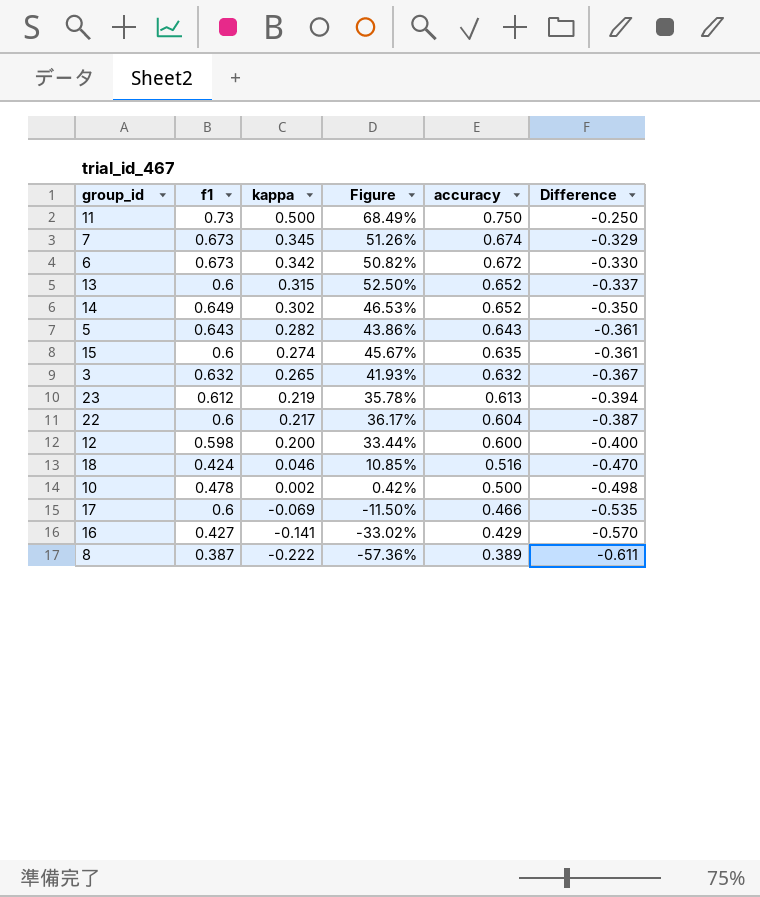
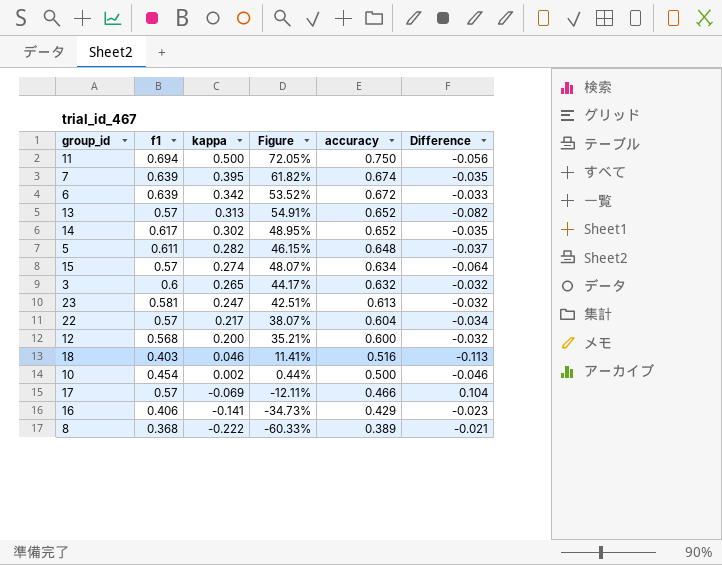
column Difference | formula: [kappa] - [accuracy] -> [f1] - [accuracy]
11 | f1: 0.73 -> 0.694
11 | Figure: 68.49% -> 72.05%
7 | f1: 0.673 -> 0.639
7 | kappa: 0.345 -> 0.395
7 | Figure: 51.26% -> 61.82%
6 | f1: 0.673 -> 0.639
6 | Figure: 50.82% -> 53.52%
13 | f1: 0.6 -> 0.57
13 | kappa: 0.315 -> 0.313
13 | Figure: 52.50% -> 54.91%
14 | f1: 0.649 -> 0.617
14 | Figure: 46.53% -> 48.95%
5 | f1: 0.643 -> 0.611
5 | Figure: 43.86% -> 46.15%
5 | accuracy: 0.643 -> 0.648
15 | f1: 0.6 -> 0.57
15 | Figure: 45.67% -> 48.07%
15 | accuracy: 0.635 -> 0.634
3 | f1: 0.632 -> 0.6
3 | Figure: 41.93% -> 44.17%
23 | f1: 0.612 -> 0.581
23 | kappa: 0.219 -> 0.247
23 | Figure: 35.78% -> 42.51%
22 | f1: 0.6 -> 0.57
22 | Figure: 36.17% -> 38.07%
12 | f1: 0.598 -> 0.568
12 | Figure: 33.44% -> 35.21%
18 | f1: 0.424 -> 0.403
18 | Figure: 10.85% -> 11.41%
10 | f1: 0.478 -> 0.454
10 | Figure: 0.42% -> 0.44%
17 | f1: 0.6 -> 0.57
17 | Figure: -11.50% -> -12.11%
16 | f1: 0.427 -> 0.406
16 | Figure: -33.02% -> -34.73%
8 | f1: 0.387 -> 0.368
8 | Figure: -57.36% -> -60.33%

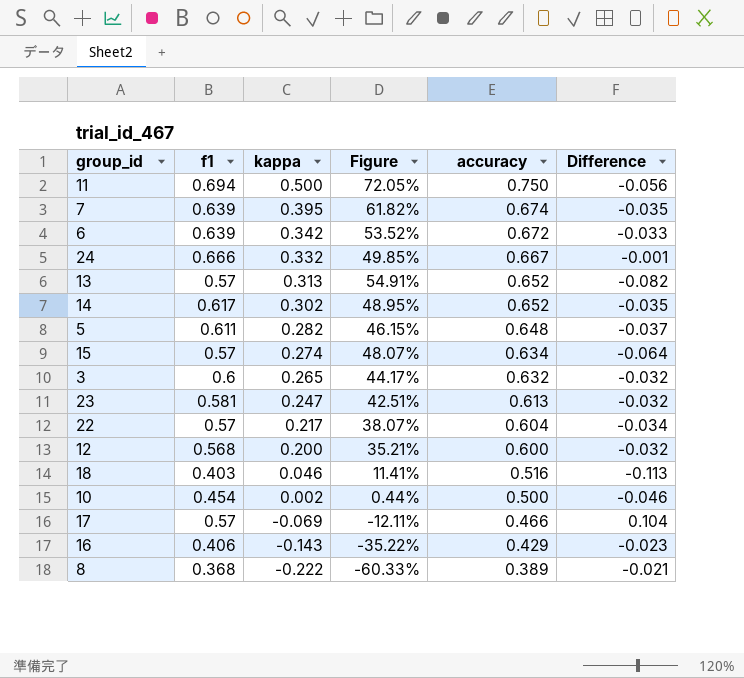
row 24: none -> 0.666 | 0.332 | 49.85% | 0.667 | -0.001
16 | kappa: -0.141 -> -0.143
16 | Figure: -34.73% -> -35.22%

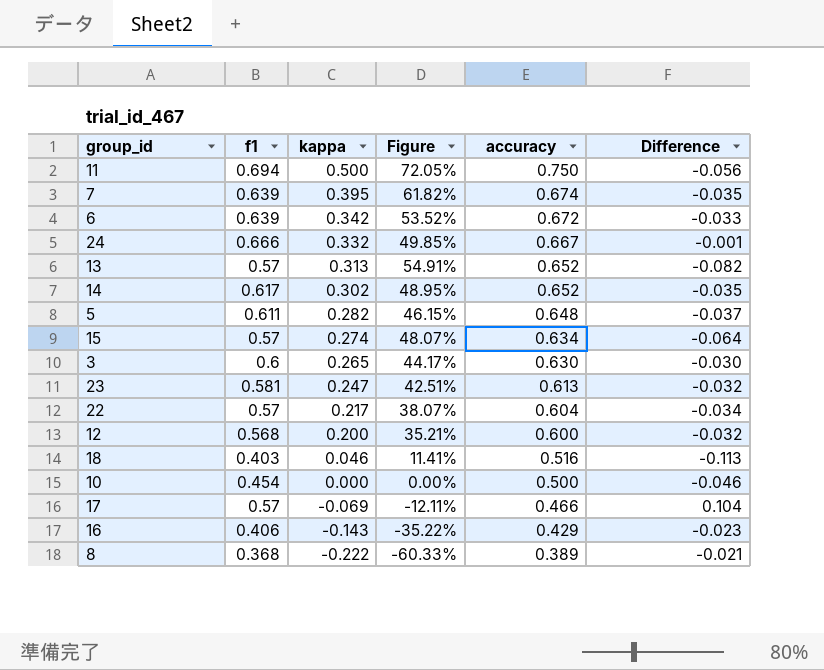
3 | accuracy: 0.632 -> 0.630
3 | Difference: -0.032 -> -0.030
10 | kappa: 0.002 -> 0.000
10 | Figure: 0.44% -> 0.00%

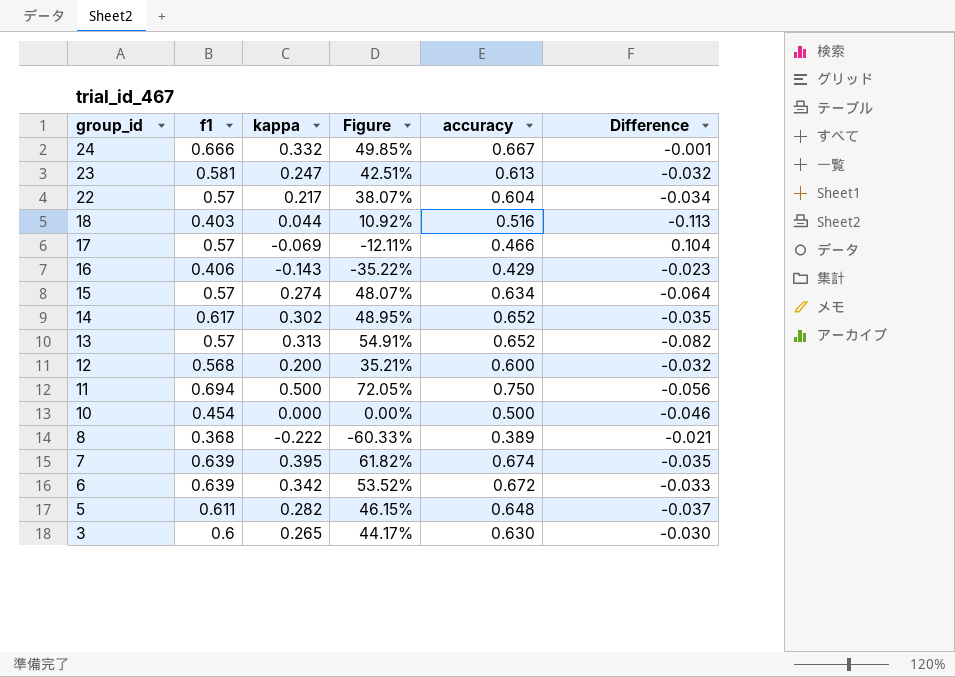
row order: kappa descending -> group_id descending
18 | kappa: 0.046 -> 0.044
18 | Figure: 11.41% -> 10.92%

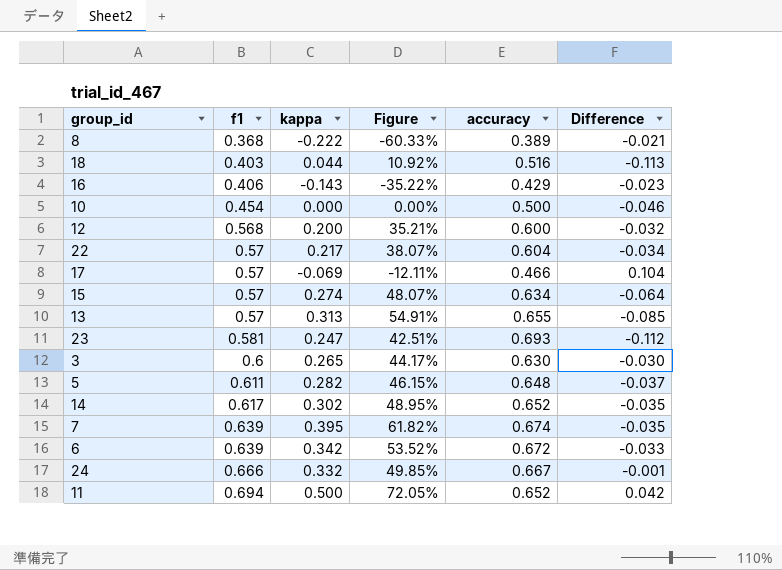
row order: group_id descending -> f1 ascending
13 | accuracy: 0.652 -> 0.655
13 | Difference: -0.082 -> -0.085
23 | accuracy: 0.613 -> 0.693
23 | Difference: -0.032 -> -0.112
11 | accuracy: 0.750 -> 0.652
11 | Difference: -0.056 -> 0.042

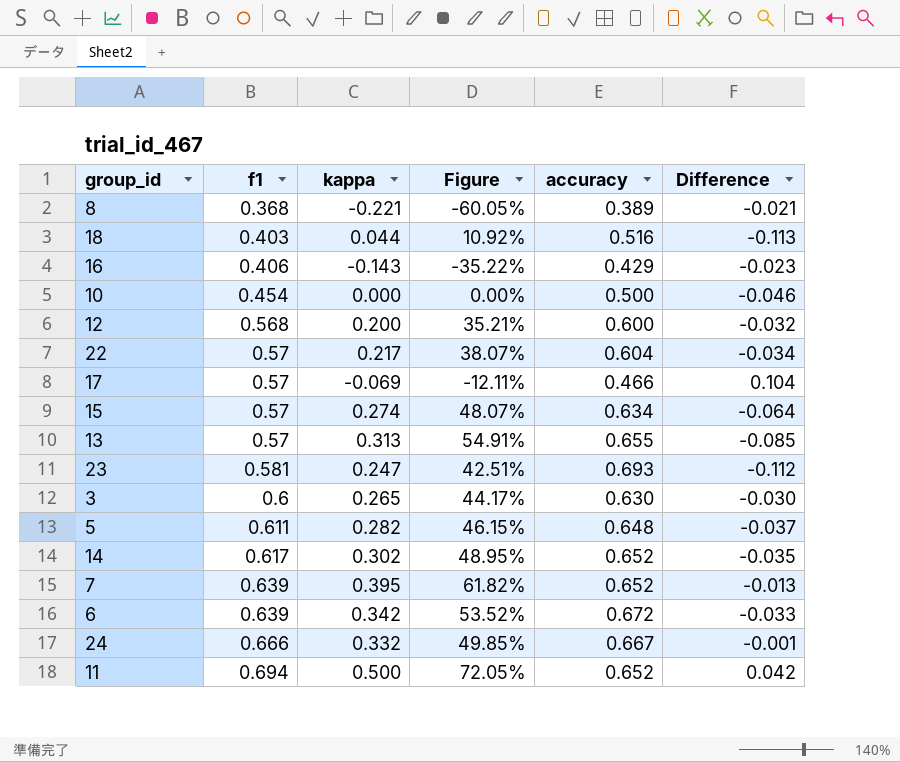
8 | kappa: -0.222 -> -0.221
8 | Figure: -60.33% -> -60.05%
7 | accuracy: 0.674 -> 0.652
7 | Difference: -0.035 -> -0.013

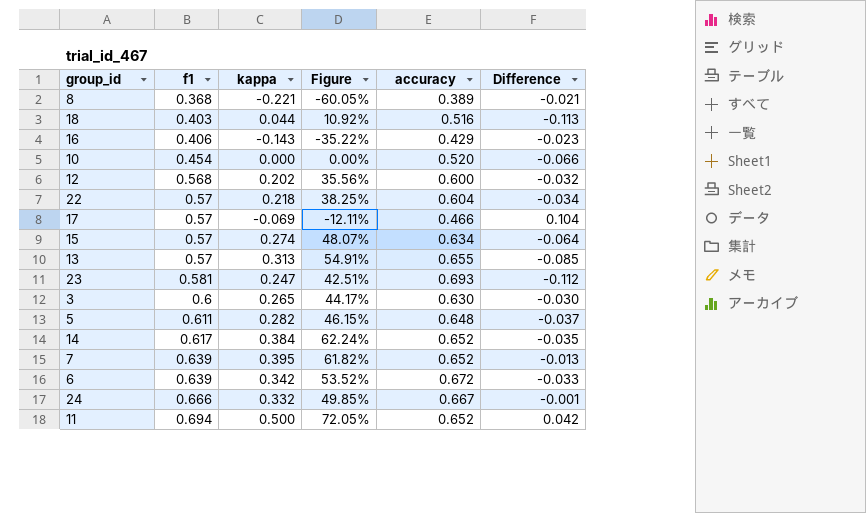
10 | accuracy: 0.500 -> 0.520
10 | Difference: -0.046 -> -0.066
12 | kappa: 0.200 -> 0.202
12 | Figure: 35.21% -> 35.56%
22 | kappa: 0.217 -> 0.218
22 | Figure: 38.07% -> 38.25%
14 | kappa: 0.302 -> 0.384
14 | Figure: 48.95% -> 62.24%

